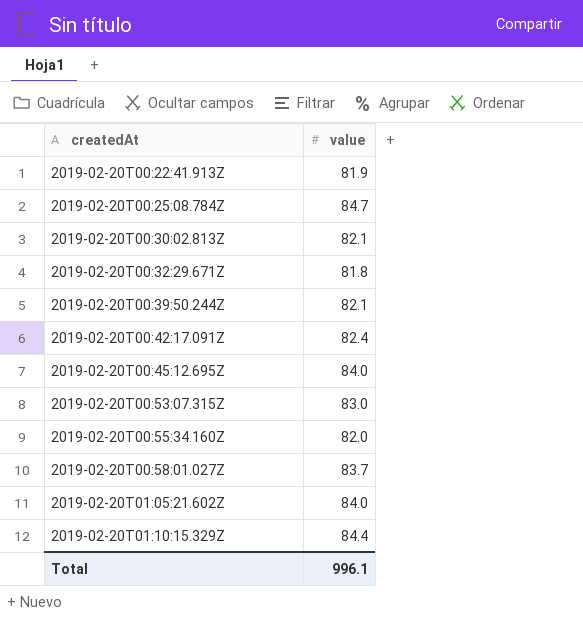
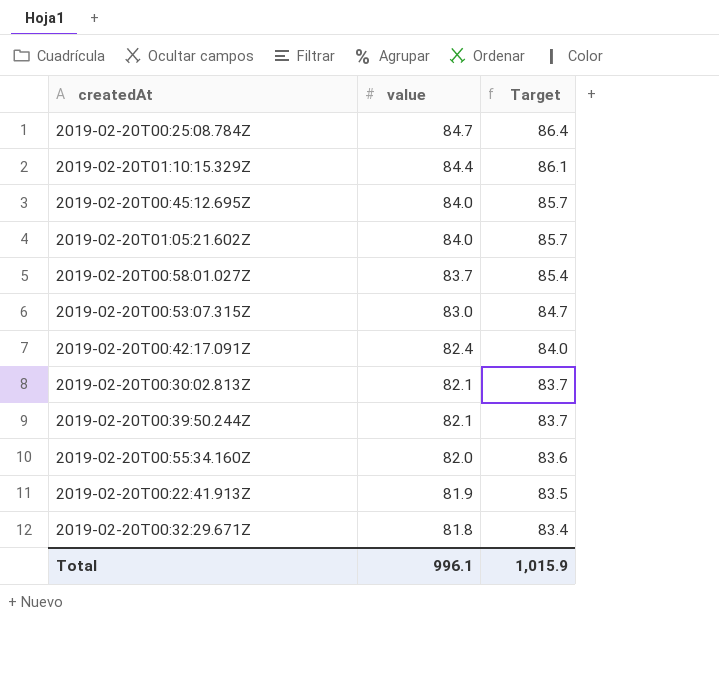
row order: createdAt ascending -> value descending
column Target | formula: none -> [value] * 1.02

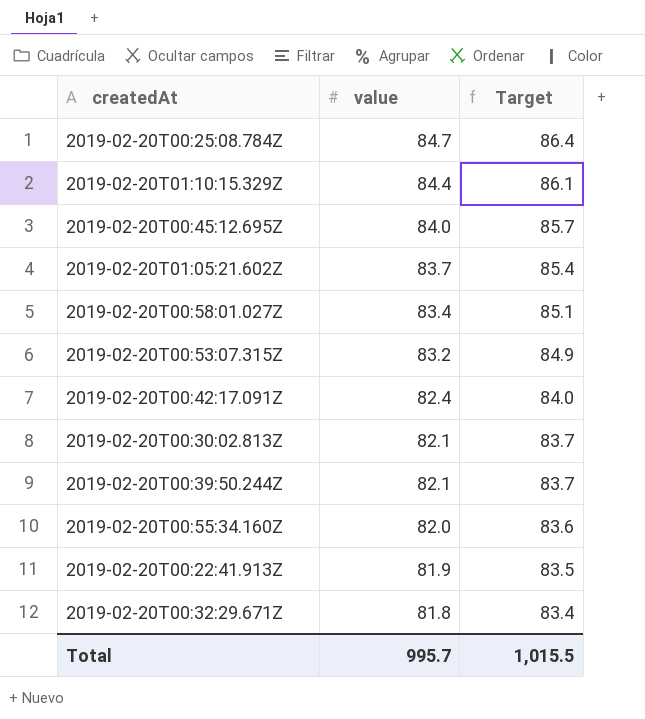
2019-02-20T01:05:21.602Z | value: 84.0 -> 83.7
2019-02-20T01:05:21.602Z | Target: 85.7 -> 85.4
2019-02-20T00:58:01.027Z | value: 83.7 -> 83.4
2019-02-20T00:58:01.027Z | Target: 85.4 -> 85.1
2019-02-20T00:53:07.315Z | value: 83.0 -> 83.2
2019-02-20T00:53:07.315Z | Target: 84.7 -> 84.9
Total | value: 996.1 -> 995.7
Total | Target: 1,015.9 -> 1,015.5

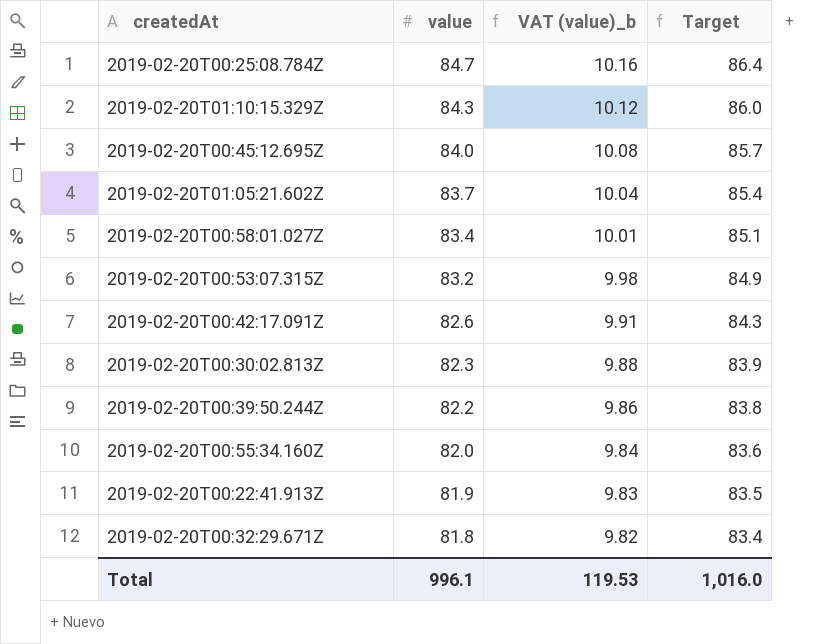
column VAT (value)_b | formula: none -> [value] * 0.12
2019-02-20T01:10:15.329Z | value: 84.4 -> 84.3
2019-02-20T01:10:15.329Z | Target: 86.1 -> 86.0
2019-02-20T00:42:17.091Z | value: 82.4 -> 82.6
2019-02-20T00:42:17.091Z | Target: 84.0 -> 84.3
2019-02-20T00:30:02.813Z | value: 82.1 -> 82.3
2019-02-20T00:30:02.813Z | Target: 83.7 -> 83.9
2019-02-20T00:39:50.244Z | value: 82.1 -> 82.2
2019-02-20T00:39:50.244Z | Target: 83.7 -> 83.8
Total | value: 995.7 -> 996.1
Total | Target: 1,015.5 -> 1,016.0

